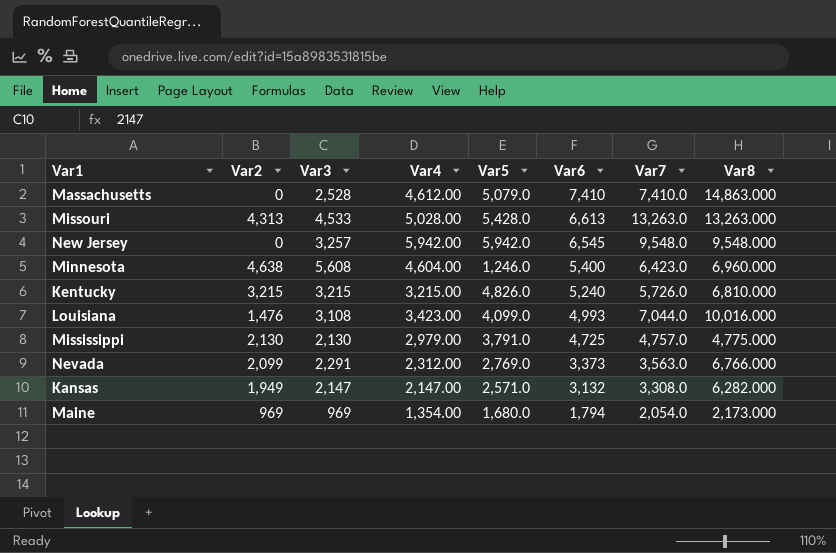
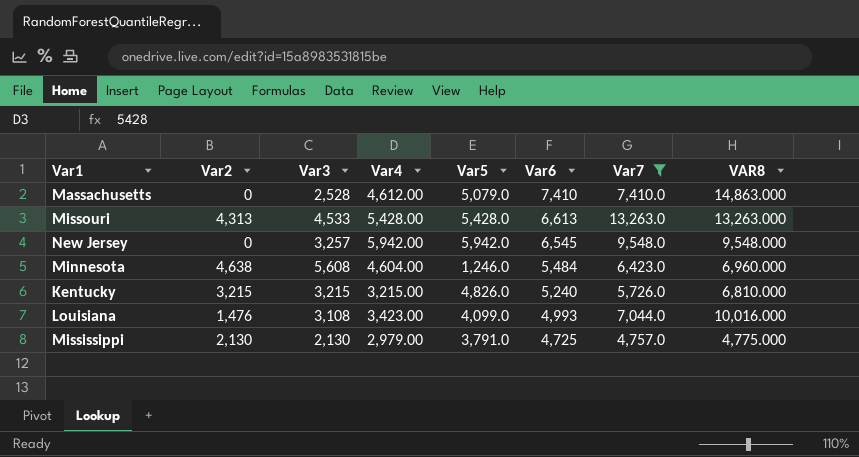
filter: none -> Var7 >= 4,757.0
column name: Var8 -> VAR8
Missouri | Var4: 5,028.00 -> 5,428.00
Minnesota | Var6: 5,400 -> 5,484

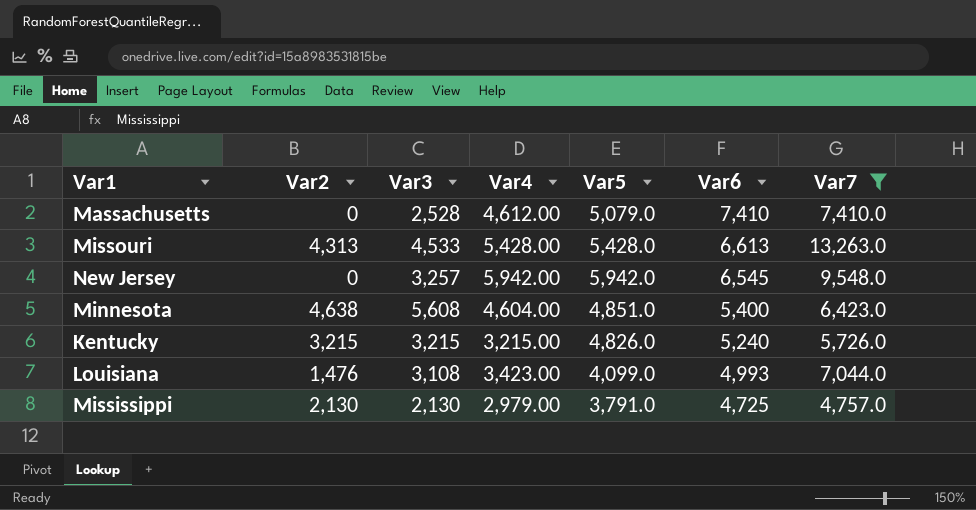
column VAR8 | position: 8 -> none
Minnesota | Var5: 1,246.0 -> 4,851.0
Minnesota | Var6: 5,484 -> 5,400

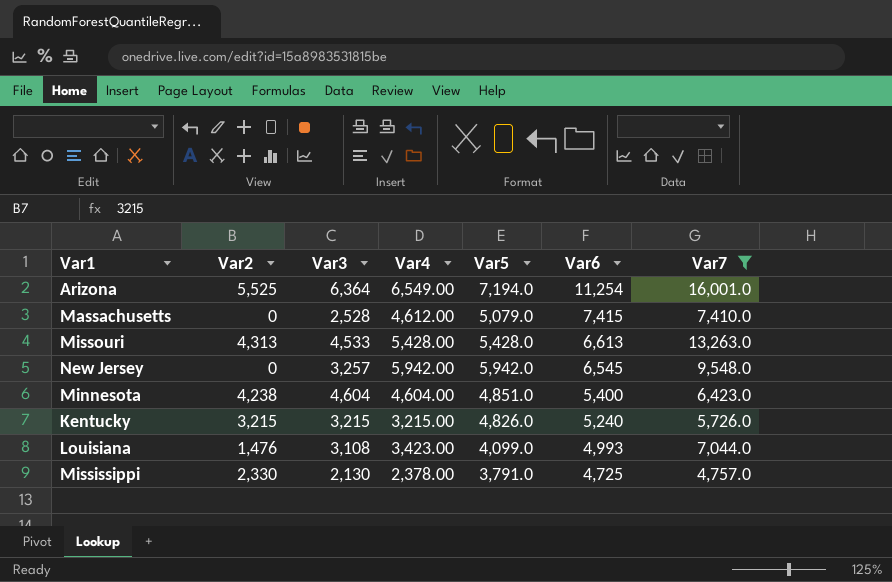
row Arizona: none -> 5,525 | 6,364 | 6,549.00 | 7,194.0 | 11,254 | 16,001.0
Massachusetts | Var6: 7,410 -> 7,415
Minnesota | Var2: 4,638 -> 4,238
Minnesota | Var3: 5,608 -> 4,604
Mississippi | Var2: 2,130 -> 2,330
Mississippi | Var4: 2,979.00 -> 2,378.00

